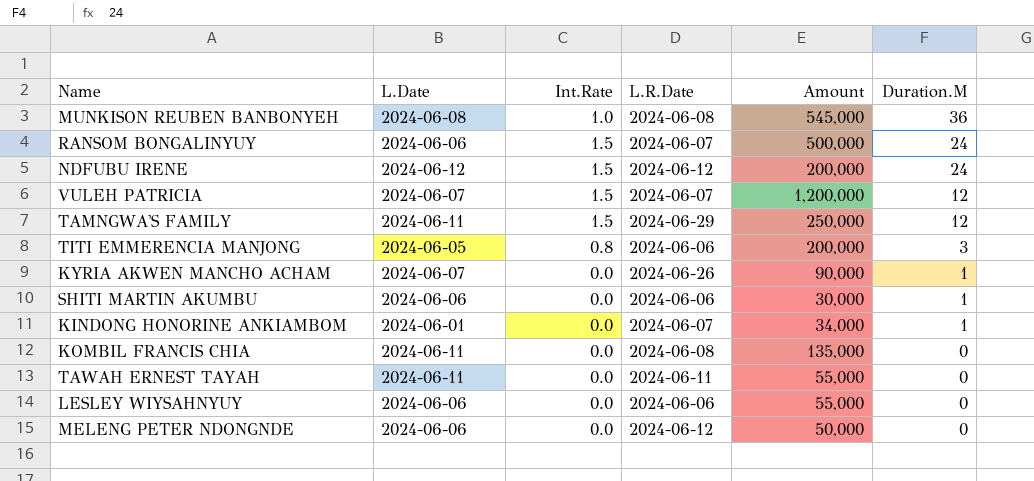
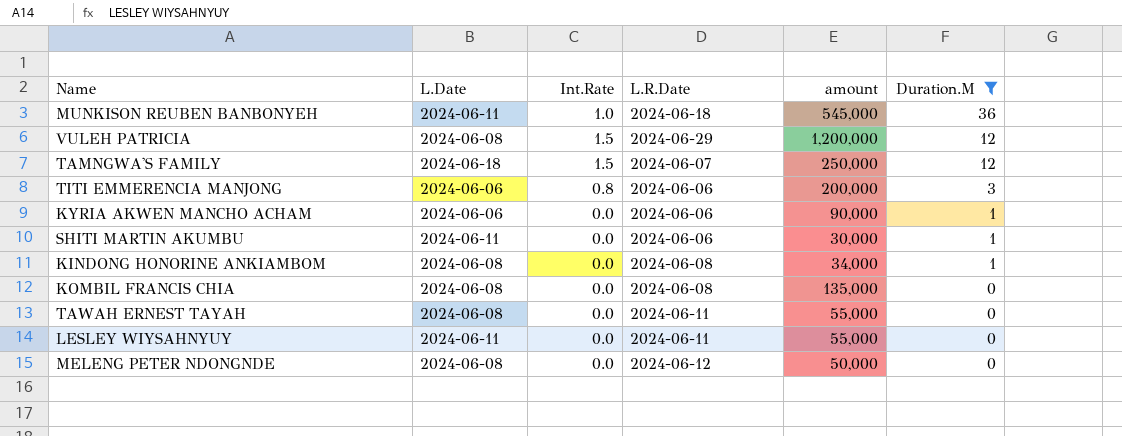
filter: none -> Duration.M != 24
column name: Amount -> amount
MUNKISON REUBEN BANBONYEH | L.Date: 2024-06-08 -> 2024-06-11
MUNKISON REUBEN BANBONYEH | L.R.Date: 2024-06-08 -> 2024-06-18
VULEH PATRICIA | L.Date: 2024-06-07 -> 2024-06-08
VULEH PATRICIA | L.R.Date: 2024-06-07 -> 2024-06-29
TAMNGWA'S FAMILY | L.Date: 2024-06-11 -> 2024-06-18
TAMNGWA'S FAMILY | L.R.Date: 2024-06-29 -> 2024-06-07
TITI EMMERENCIA MANJONG | L.Date: 2024-06-05 -> 2024-06-06
KYRIA AKWEN MANCHO ACHAM | L.Date: 2024-06-07 -> 2024-06-06
KYRIA AKWEN MANCHO ACHAM | L.R.Date: 2024-06-26 -> 2024-06-06
SHITI MARTIN AKUMBU | L.Date: 2024-06-06 -> 2024-06-11
KINDONG HONORINE ANKIAMBOM | L.Date: 2024-06-01 -> 2024-06-08
KINDONG HONORINE ANKIAMBOM | L.R.Date: 2024-06-07 -> 2024-06-08
KOMBIL FRANCIS CHIA | L.Date: 2024-06-11 -> 2024-06-08
TAWAH ERNEST TAYAH | L.Date: 2024-06-11 -> 2024-06-08
LESLEY WIYSAHNYUY | L.Date: 2024-06-06 -> 2024-06-11
LESLEY WIYSAHNYUY | L.R.Date: 2024-06-06 -> 2024-06-11
MELENG PETER NDONGNDE | L.Date: 2024-06-06 -> 2024-06-08

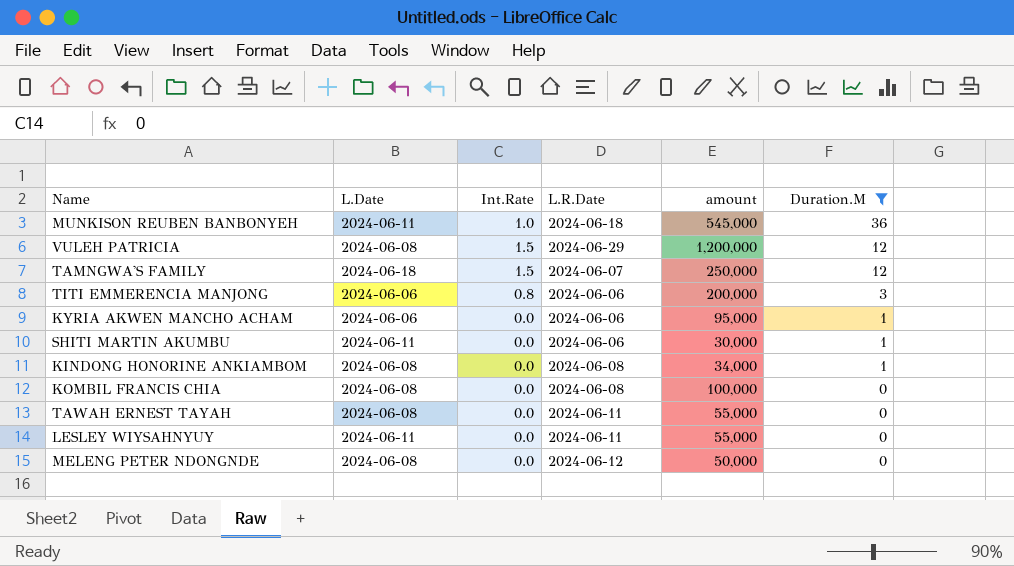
KYRIA AKWEN MANCHO ACHAM | amount: 90,000 -> 95,000
KOMBIL FRANCIS CHIA | amount: 135,000 -> 100,000

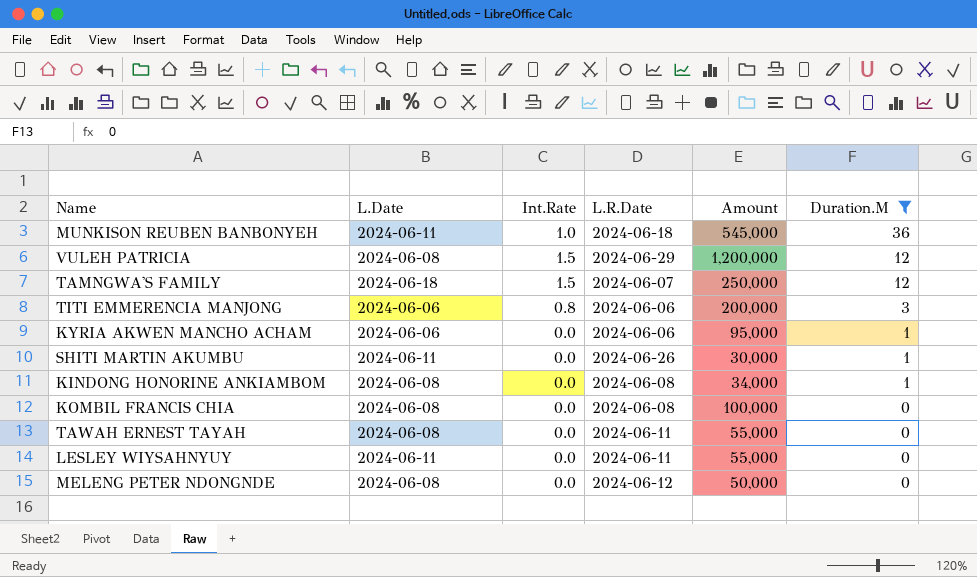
column name: amount -> Amount
SHITI MARTIN AKUMBU | L.R.Date: 2024-06-06 -> 2024-06-26

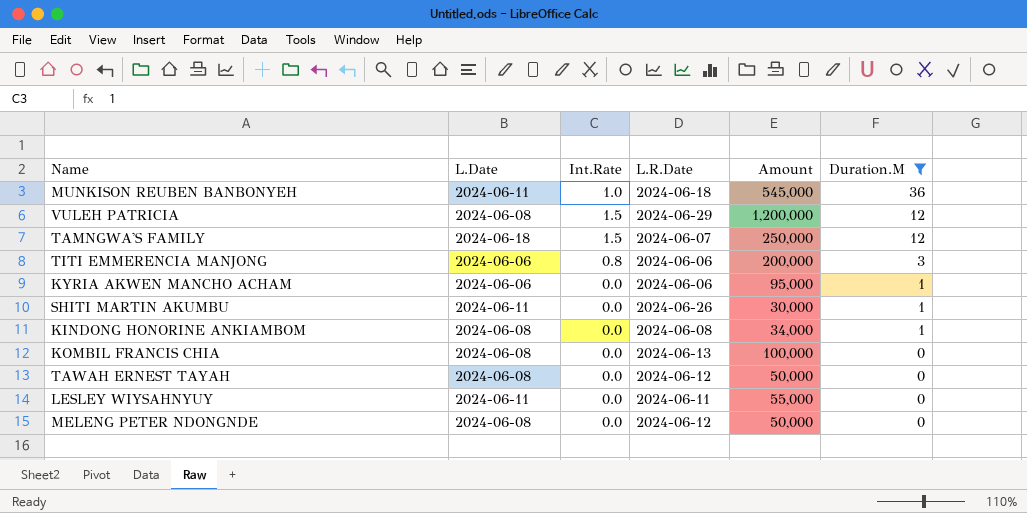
KOMBIL FRANCIS CHIA | L.R.Date: 2024-06-08 -> 2024-06-13
TAWAH ERNEST TAYAH | L.R.Date: 2024-06-11 -> 2024-06-12
TAWAH ERNEST TAYAH | Amount: 55,000 -> 50,000

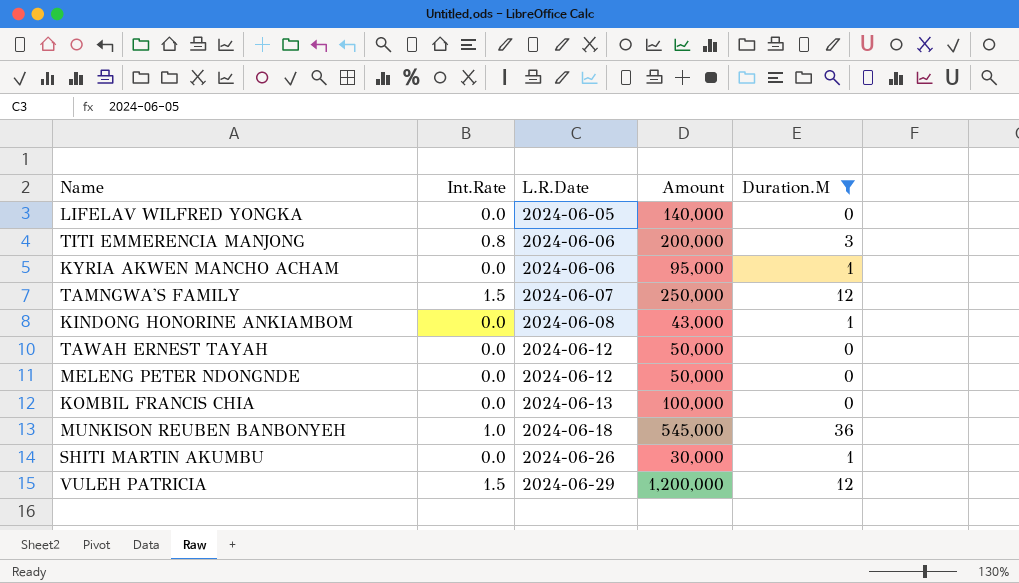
row order: Duration.M descending -> L.R.Date ascending
column L.Date | position: 2 -> none
row LESLEY WIYSAHNYUY: 2024-06-11 | 0.0 | 2024-06-11 | 55,000 | 0 -> none
row LIFELAV WILFRED YONGKA: none -> 0.0 | 2024-06-05 | 140,000 | 0
KINDONG HONORINE ANKIAMBOM | Amount: 34,000 -> 43,000

